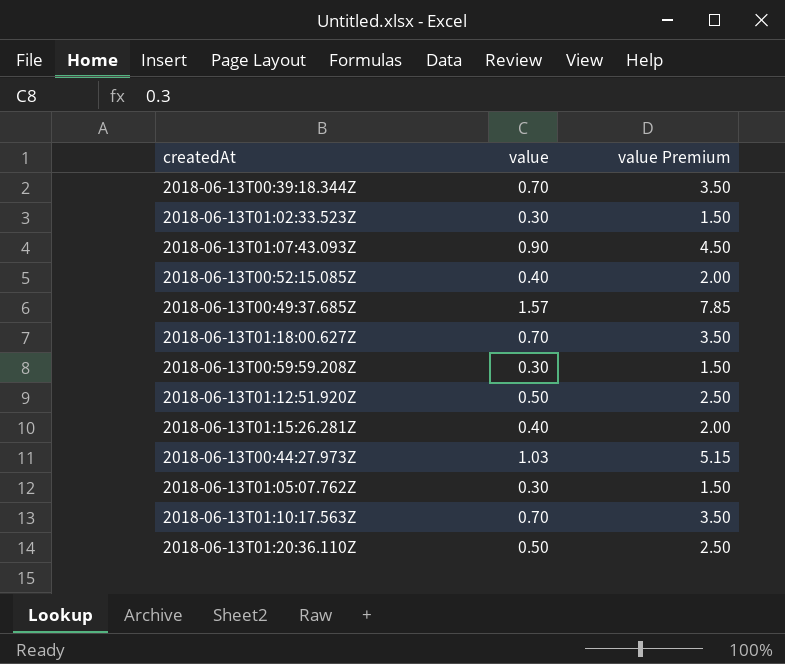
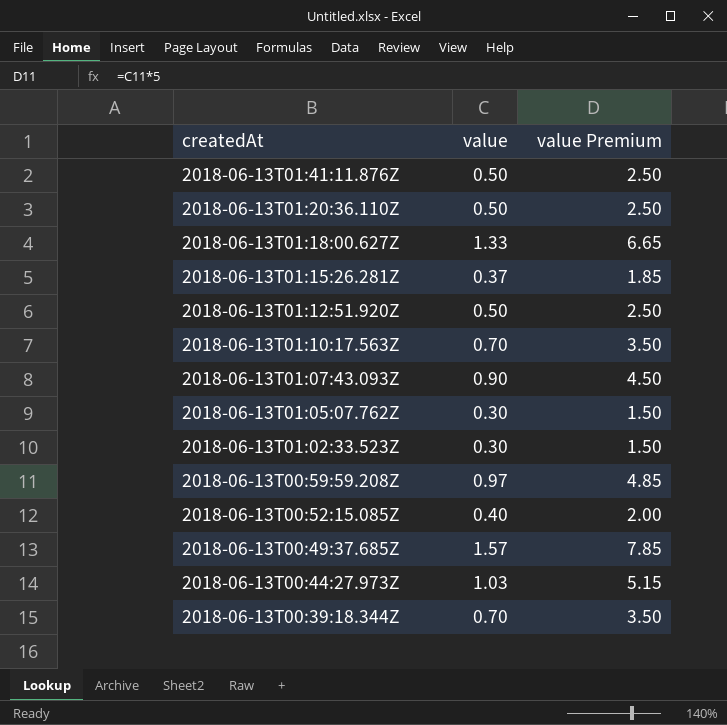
row order: none -> createdAt descending
row 2018-06-13T01:41:11.876Z: none -> 0.50 | 2.50
2018-06-13T01:18:00.627Z | value: 0.70 -> 1.33
2018-06-13T01:18:00.627Z | value Premium: 3.50 -> 6.65
2018-06-13T01:15:26.281Z | value: 0.40 -> 0.37
2018-06-13T01:15:26.281Z | value Premium: 2.00 -> 1.85
2018-06-13T00:59:59.208Z | value: 0.30 -> 0.97
2018-06-13T00:59:59.208Z | value Premium: 1.50 -> 4.85

